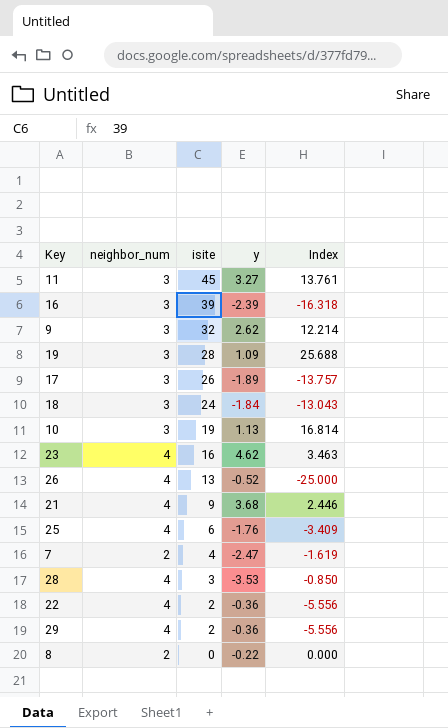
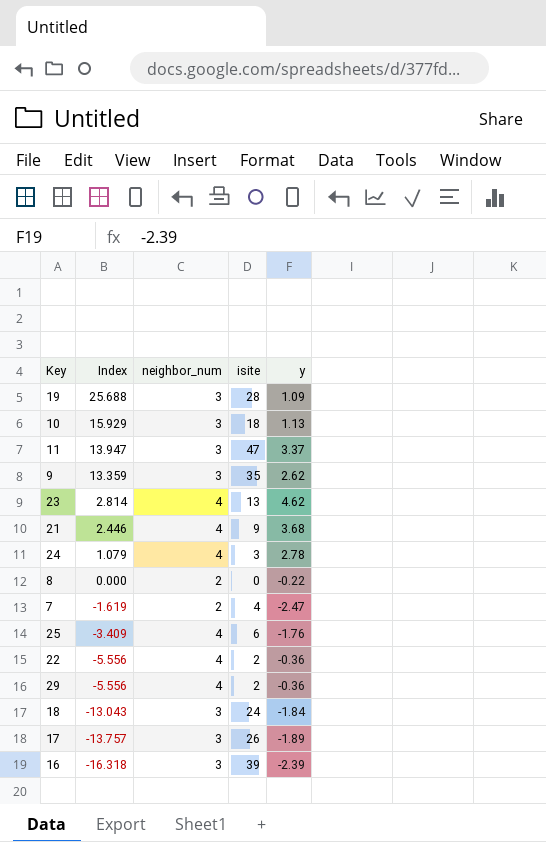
row order: isite descending -> Index descending
column Index | position: 5 -> 2
row 26: 4 | 13 | -0.52 | -25.000 -> none
row 28: 4 | 3 | -3.53 | -0.850 -> none
10 | Index: 16.814 -> 15.929
10 | isite: 19 -> 18
11 | Index: 13.761 -> 13.947
11 | isite: 45 -> 47
11 | y: 3.27 -> 3.37
9 | Index: 12.214 -> 13.359
9 | isite: 32 -> 35
23 | Index: 3.463 -> 2.814
23 | isite: 16 -> 13
row 24: none -> 1.079 | 4 | 3 | 2.78

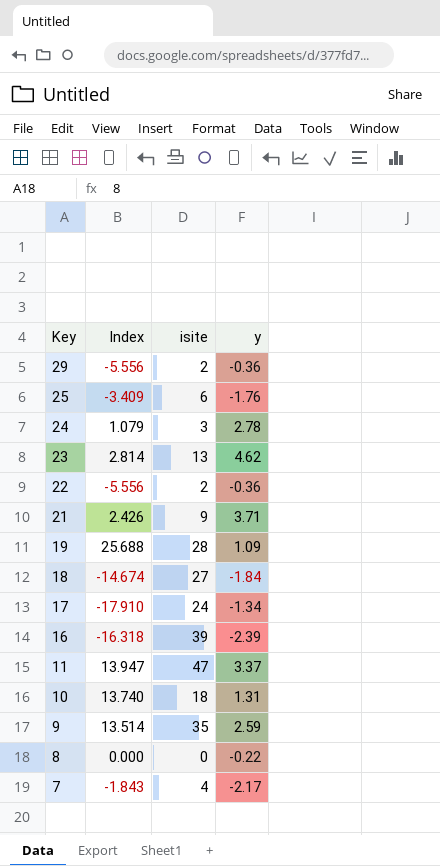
row order: Index descending -> Key descending
column neighbor_num | position: 3 -> none
21 | Index: 2.446 -> 2.426
21 | y: 3.68 -> 3.71
18 | Index: -13.043 -> -14.674
18 | isite: 24 -> 27
17 | Index: -13.757 -> -17.910
17 | isite: 26 -> 24
17 | y: -1.89 -> -1.34
10 | Index: 15.929 -> 13.740
10 | y: 1.13 -> 1.31
9 | Index: 13.359 -> 13.514
9 | y: 2.62 -> 2.59
7 | Index: -1.619 -> -1.843
7 | y: -2.47 -> -2.17

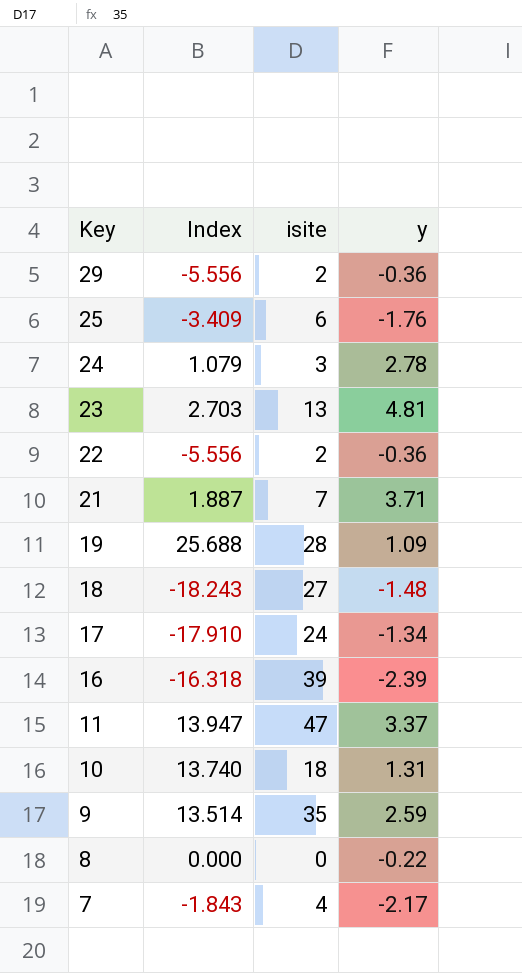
23 | Index: 2.814 -> 2.703
23 | y: 4.62 -> 4.81
21 | Index: 2.426 -> 1.887
21 | isite: 9 -> 7
18 | Index: -14.674 -> -18.243
18 | y: -1.84 -> -1.48

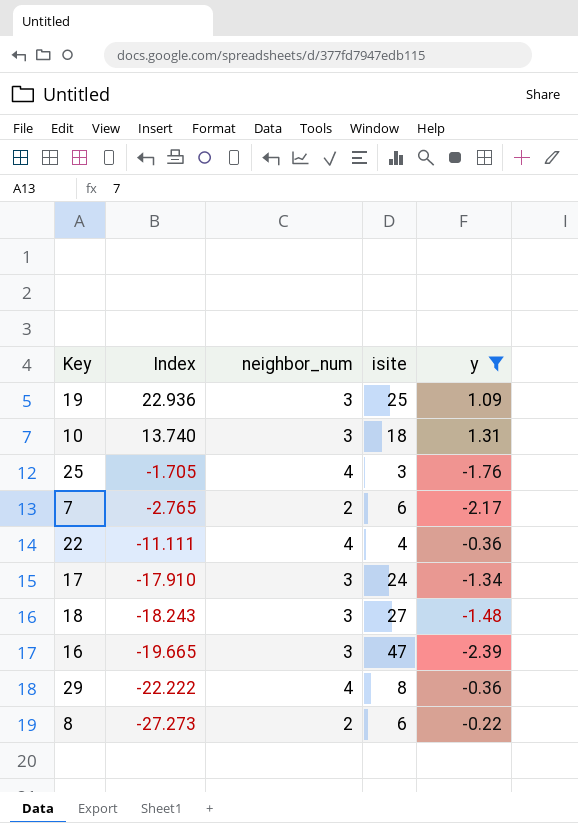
filter: none -> y <= 1.31
row order: Key descending -> Index descending
column neighbor_num | position: none -> 3
19 | Index: 25.688 -> 22.936
19 | isite: 28 -> 25
25 | Index: -3.409 -> -1.705
25 | isite: 6 -> 3
7 | Index: -1.843 -> -2.765
7 | isite: 4 -> 6
22 | Index: -5.556 -> -11.111
22 | isite: 2 -> 4
16 | Index: -16.318 -> -19.665
16 | isite: 39 -> 47
29 | Index: -5.556 -> -22.222
29 | isite: 2 -> 8
8 | Index: 0.000 -> -27.273
8 | isite: 0 -> 6

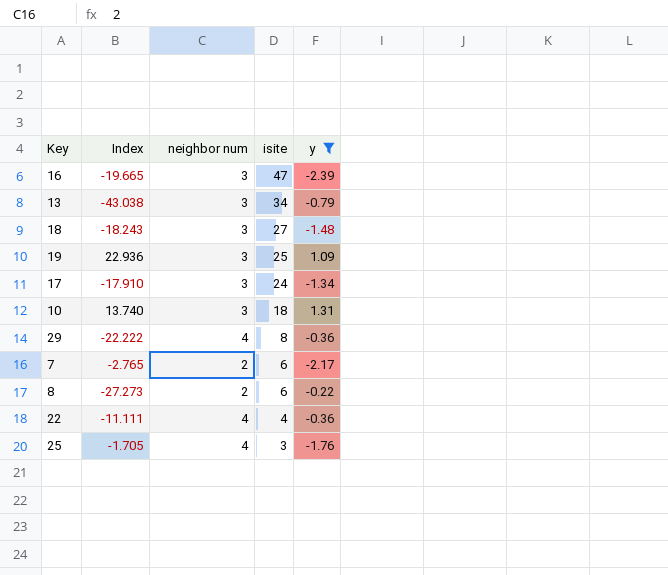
row order: Index descending -> isite descending
column name: neighbor_num -> neighbor num
row 13: none -> -43.038 | 3 | 34 | -0.79

